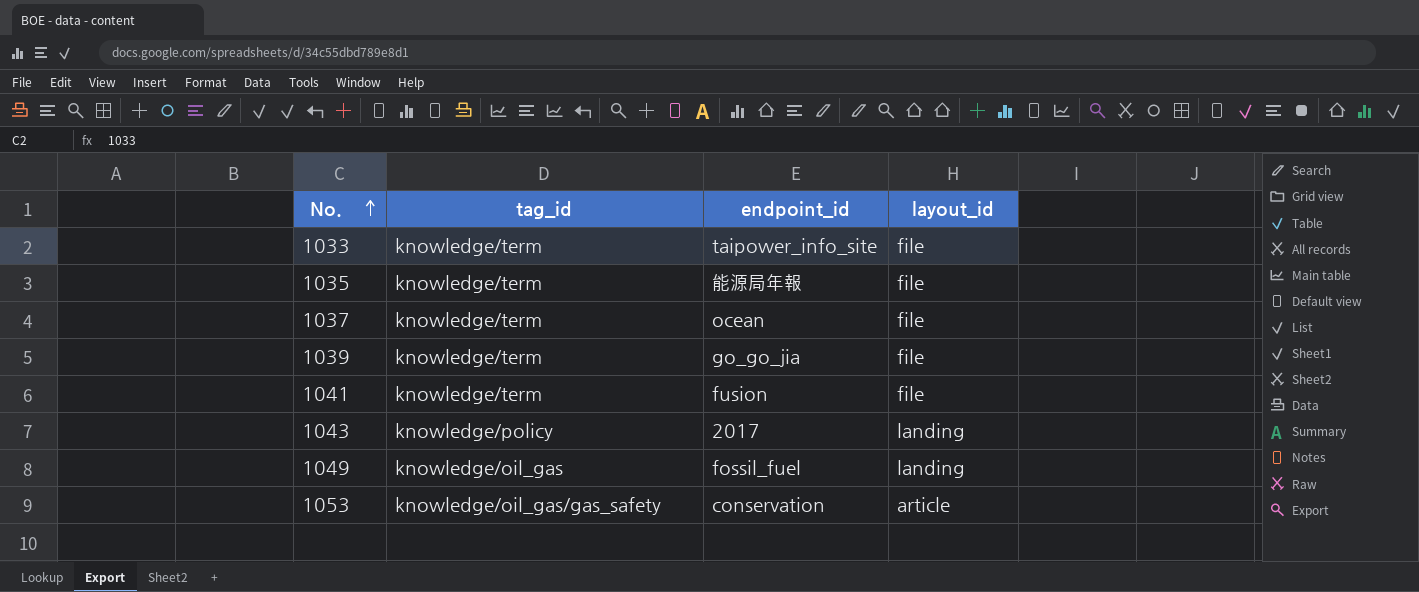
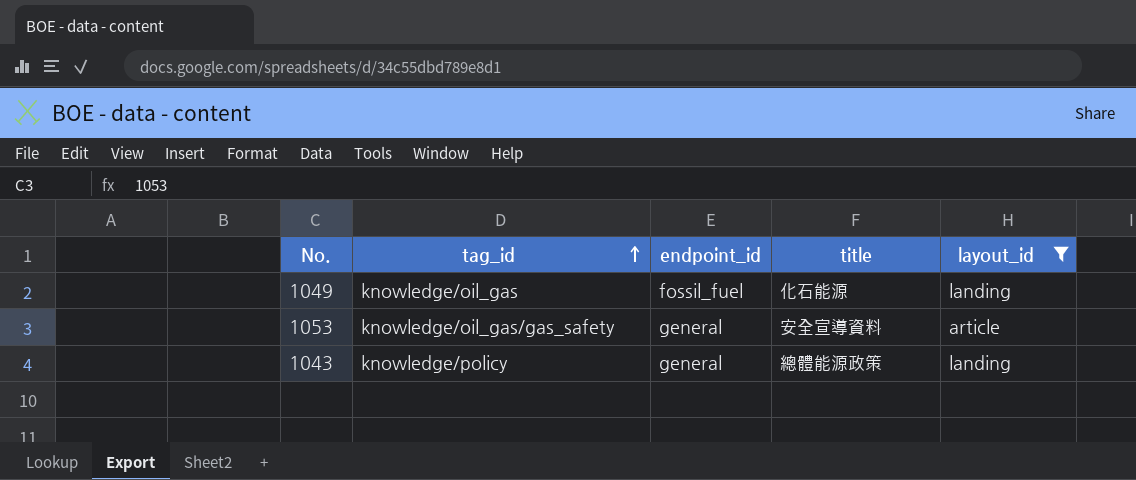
filter: none -> layout_id != file
row order: No. ascending -> tag_id ascending
column title | position: none -> 4
1053 | endpoint_id: conservation -> general
1043 | endpoint_id: 2017 -> general

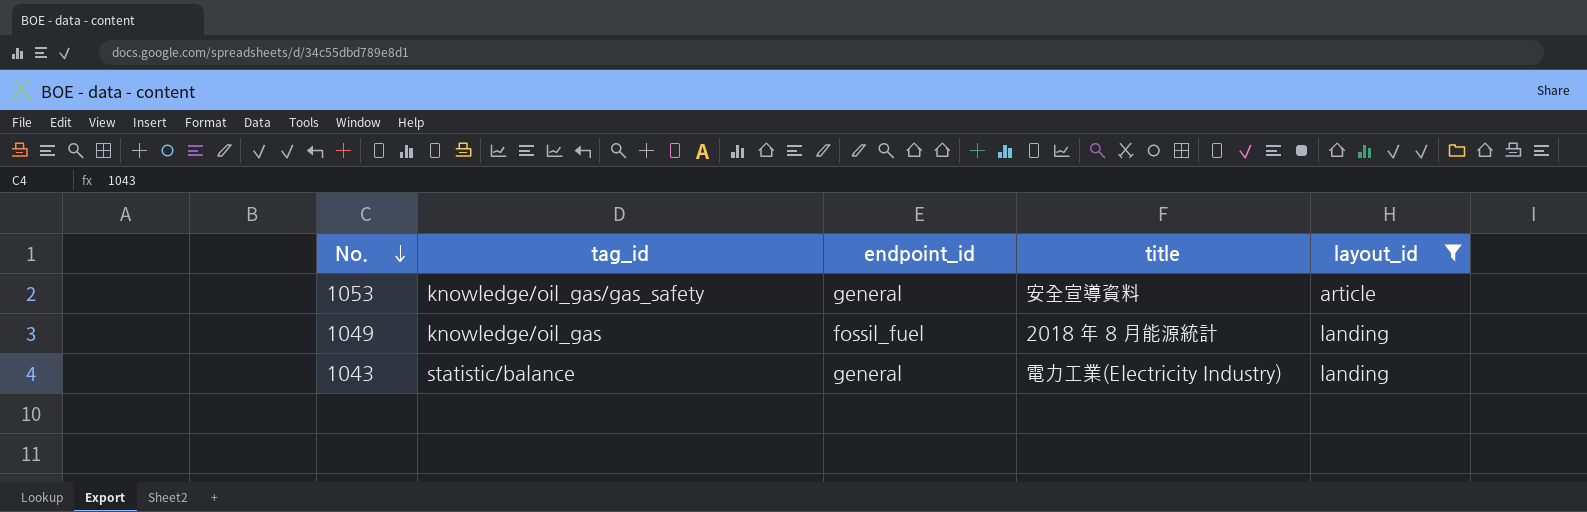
row order: tag_id ascending -> No. descending
1049 | title: 化石能源 -> 2018 年 8 月能源統計
1043 | tag_id: knowledge/policy -> statistic/balance
1043 | title: 總體能源政策 -> 電力工業(Electricity Industry)

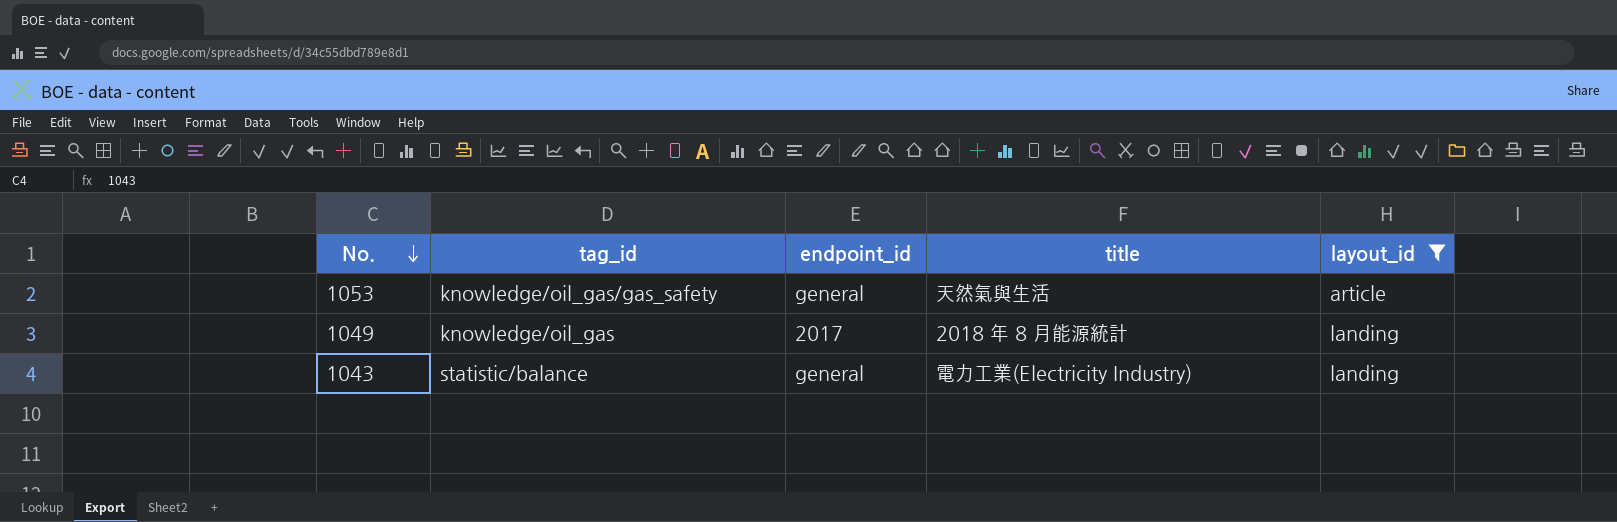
1053 | title: 安全宣導資料 -> 天然氣與生活
1049 | endpoint_id: fossil_fuel -> 2017

